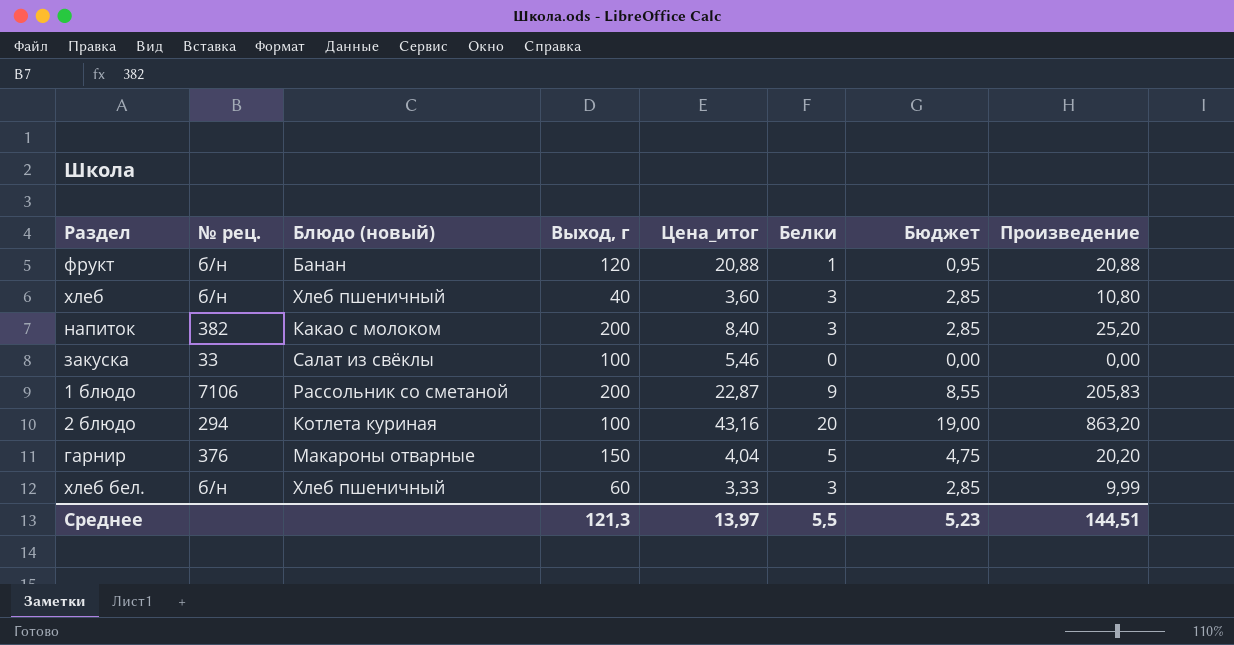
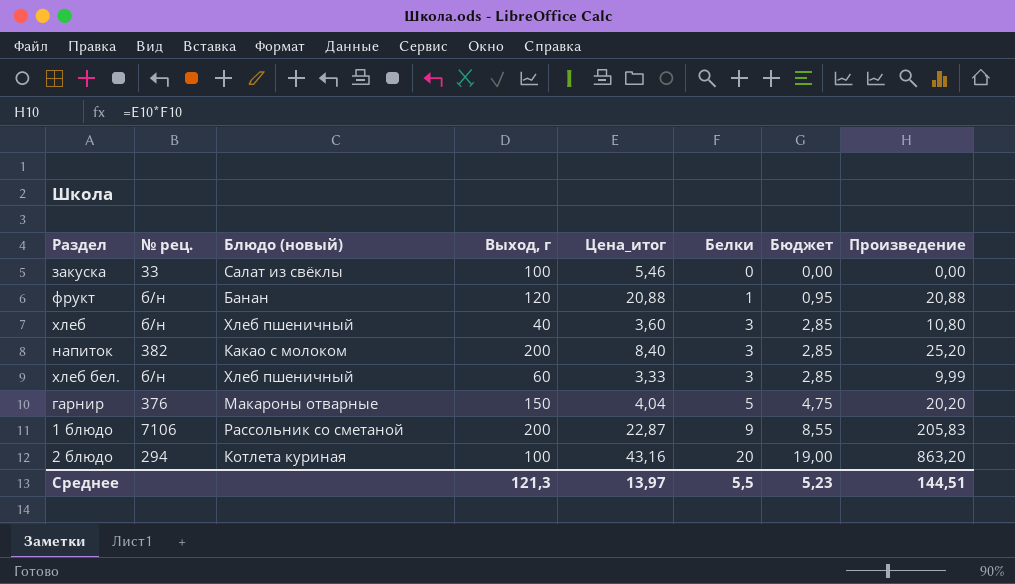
row order: none -> Белки ascending

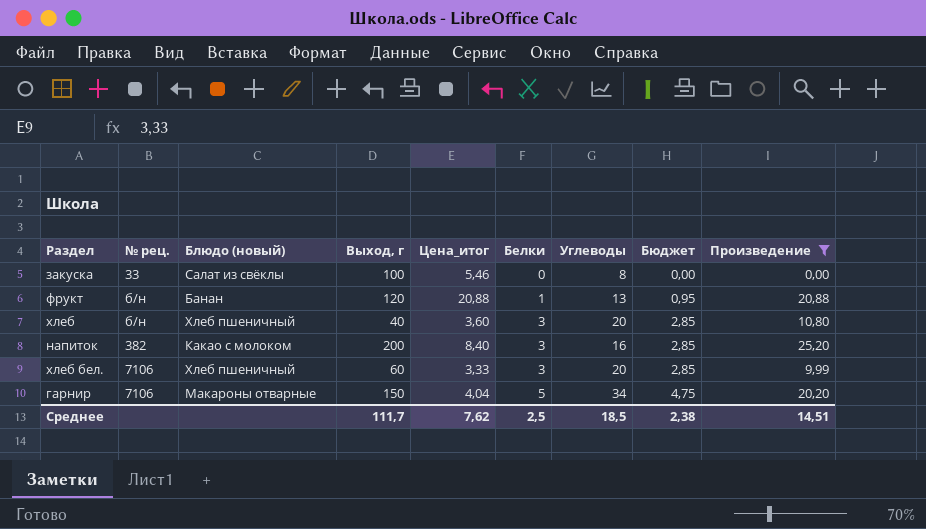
filter: none -> Произведение <= 25,20
column Углеводы | position: none -> 7
хлеб бел. | № рец.: б/н -> 7106
гарнир | № рец.: 376 -> 7106
Среднее | Выход, г: 121,3 -> 111,7
Среднее | Цена_итог: 13,97 -> 7,62
Среднее | Белки: 5,5 -> 2,5
Среднее | Бюджет: 5,23 -> 2,38
Среднее | Произведение: 144,51 -> 14,51

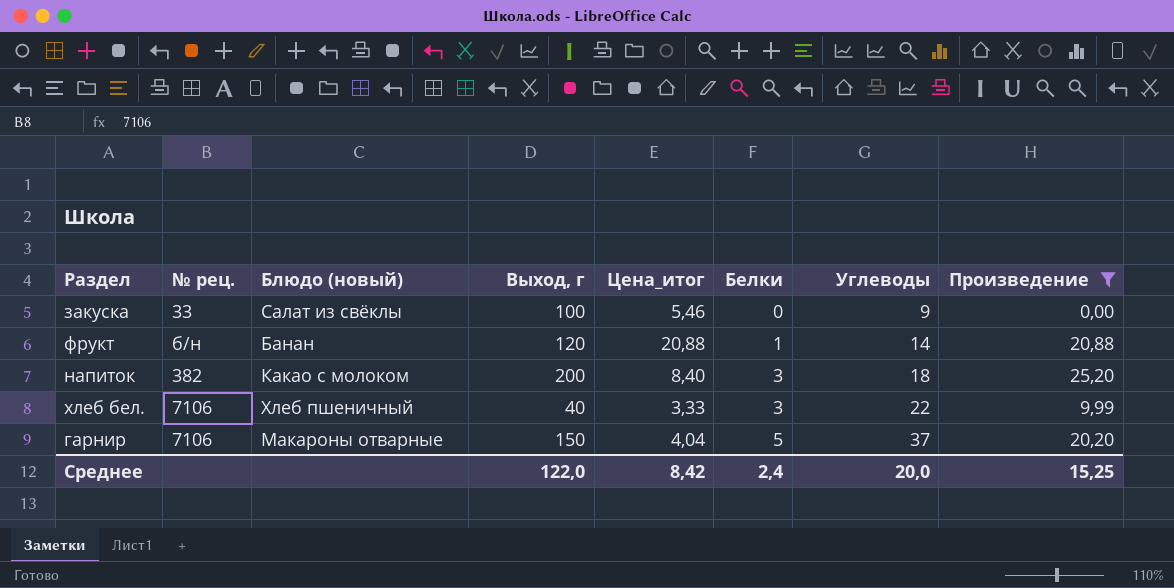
column Бюджет | formula: [Белки] * 0,95 -> none
row хлеб: б/н | Хлеб пшеничный | 40 | 3,60 | 3 | 20 | 2,85 | 10,80 -> none
закуска | Углеводы: 8 -> 9
фрукт | Углеводы: 13 -> 14
напиток | Углеводы: 16 -> 18
хлеб бел. | Выход, г: 60 -> 40
хлеб бел. | Углеводы: 20 -> 22
гарнир | Углеводы: 34 -> 37
Среднее | Выход, г: 111,7 -> 122,0
Среднее | Цена_итог: 7,62 -> 8,42
Среднее | Белки: 2,5 -> 2,4
Среднее | Углеводы: 18,5 -> 20,0
Среднее | Произведение: 14,51 -> 15,25

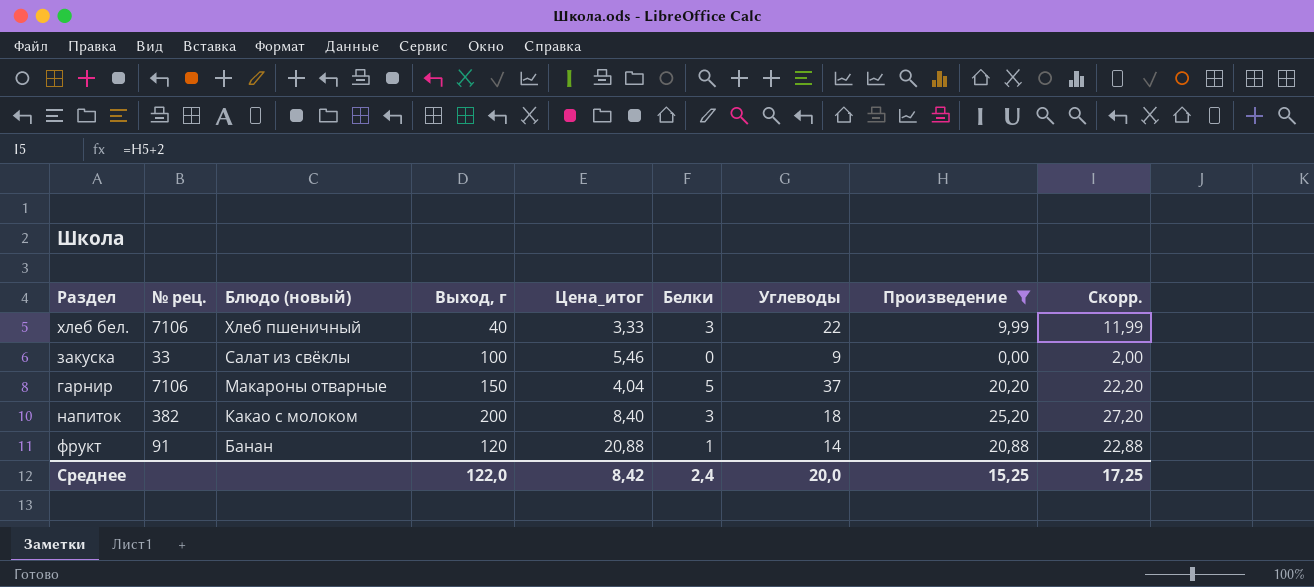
row order: Белки ascending -> Блюдо (новый) descending
column Скорр. | formula: none -> [Произведение] + 2
фрукт | № рец.: б/н -> 91

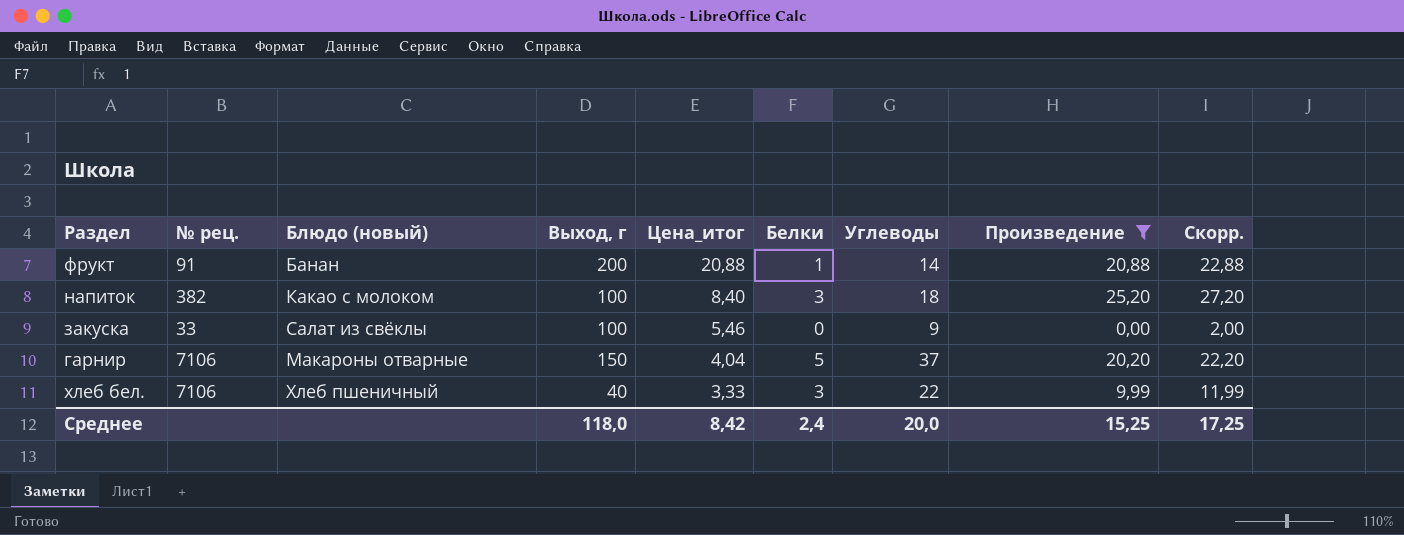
row order: Блюдо (новый) descending -> Цена_итог descending
фрукт | Выход, г: 120 -> 200
напиток | Выход, г: 200 -> 100
Среднее | Выход, г: 122,0 -> 118,0

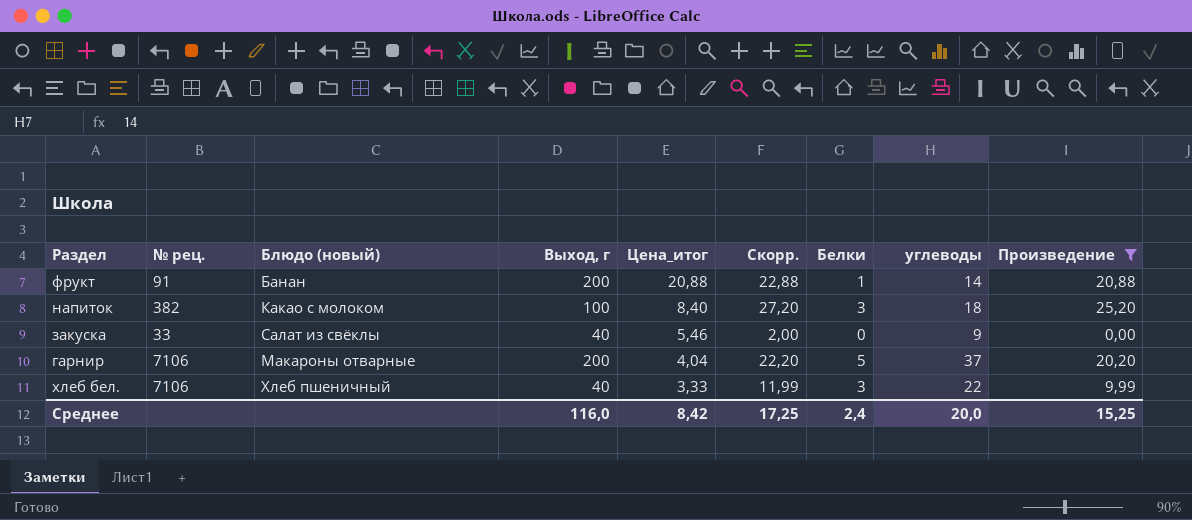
column Скорр. | position: 9 -> 6
column name: Углеводы -> углеводы
закуска | Выход, г: 100 -> 40
гарнир | Выход, г: 150 -> 200
Среднее | Выход, г: 118,0 -> 116,0

